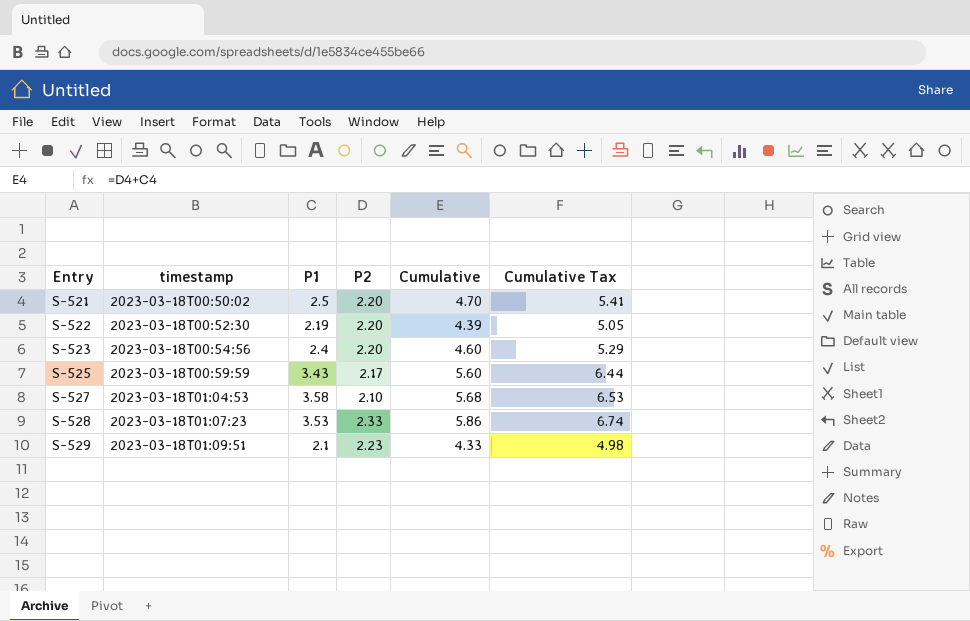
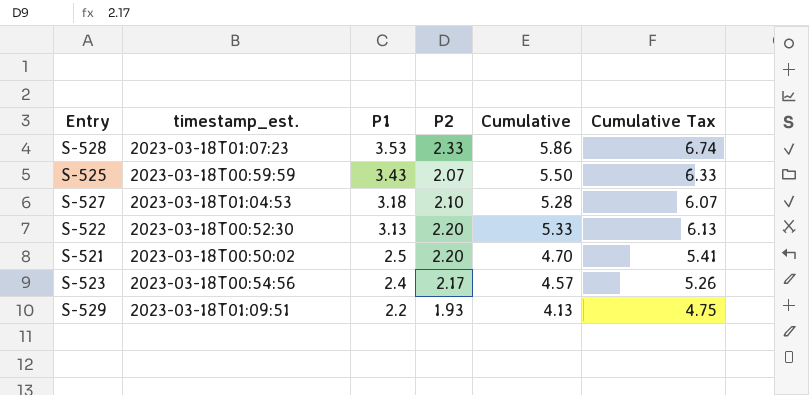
row order: Entry ascending -> P1 descending
column name: timestamp -> timestamp_est.
S-525 | P2: 2.17 -> 2.07
S-525 | Cumulative: 5.60 -> 5.50
S-525 | Cumulative Tax: 6.44 -> 6.33
S-527 | P1: 3.58 -> 3.18
S-527 | Cumulative: 5.68 -> 5.28
S-527 | Cumulative Tax: 6.53 -> 6.07
S-522 | P1: 2.19 -> 3.13
S-522 | Cumulative: 4.39 -> 5.33
S-522 | Cumulative Tax: 5.05 -> 6.13
S-523 | P2: 2.20 -> 2.17
S-523 | Cumulative: 4.60 -> 4.57
S-523 | Cumulative Tax: 5.29 -> 5.26
S-529 | P1: 2.1 -> 2.2
S-529 | P2: 2.23 -> 1.93
S-529 | Cumulative: 4.33 -> 4.13
S-529 | Cumulative Tax: 4.98 -> 4.75

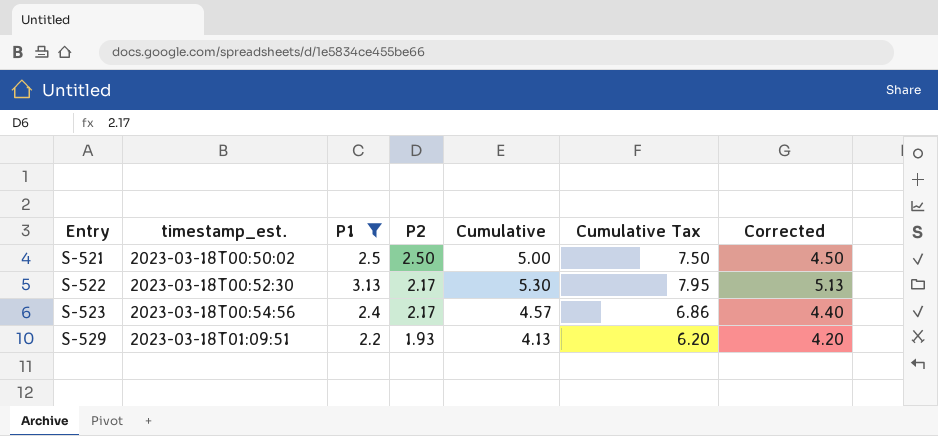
filter: none -> P1 <= 3.13
row order: P1 descending -> Entry ascending
column Cumulative Tax | formula: [Cumulative] * 1.15 -> [Cumulative] * 1.5
column Corrected | formula: none -> [P1] + 2
S-521 | P2: 2.20 -> 2.50
S-521 | Cumulative: 4.70 -> 5.00
S-522 | P2: 2.20 -> 2.17
S-522 | Cumulative: 5.33 -> 5.30

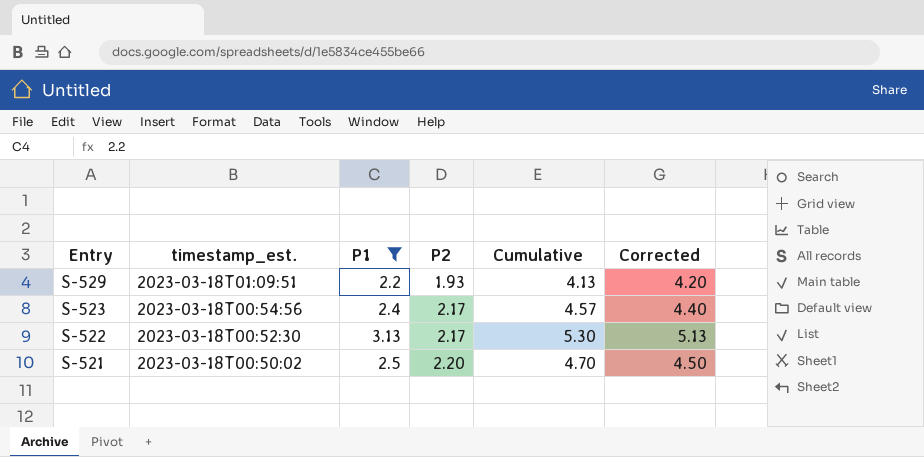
row order: Entry ascending -> Entry descending
column Cumulative Tax | formula: [Cumulative] * 1.5 -> none
S-521 | P2: 2.50 -> 2.20
S-521 | Cumulative: 5.00 -> 4.70

